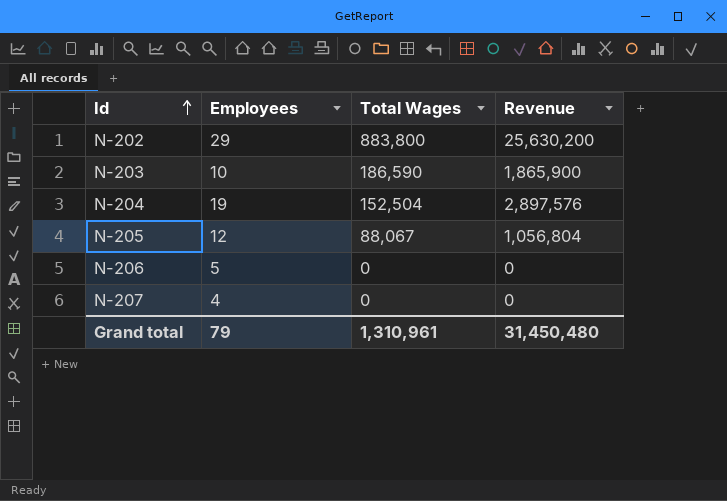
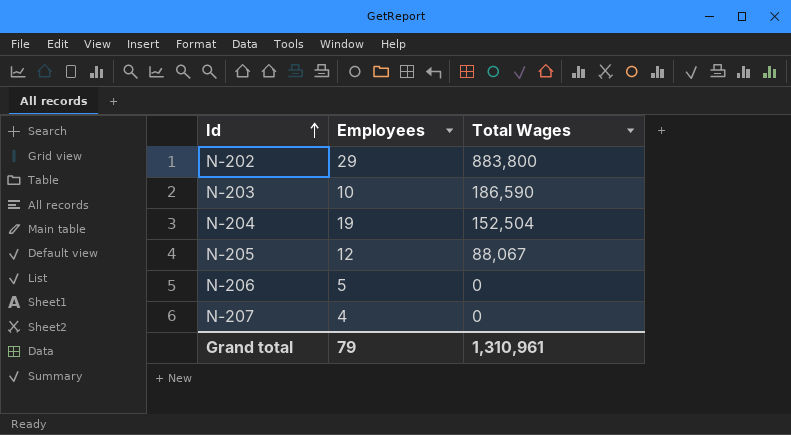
column Revenue | formula: [Employees] * [Total Wages] -> none

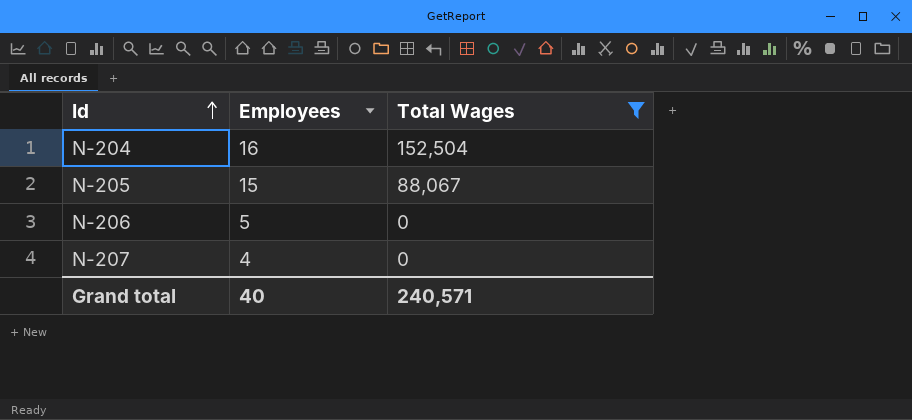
filter: none -> Total Wages <= 152,504
N-204 | Employees: 19 -> 16
N-205 | Employees: 12 -> 15
Grand total | Employees: 79 -> 40
Grand total | Total Wages: 1,310,961 -> 240,571

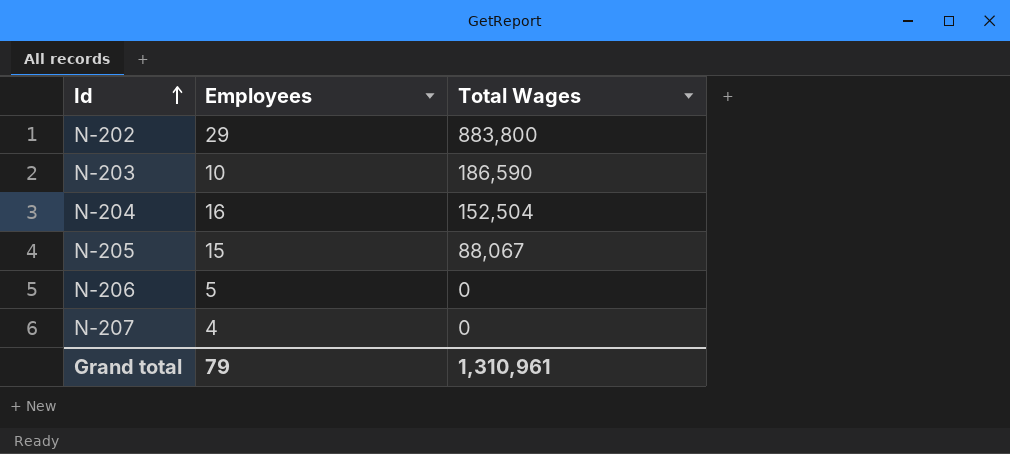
filter: Total Wages <= 152,504 -> none
Grand total | Employees: 40 -> 79
Grand total | Total Wages: 240,571 -> 1,310,961

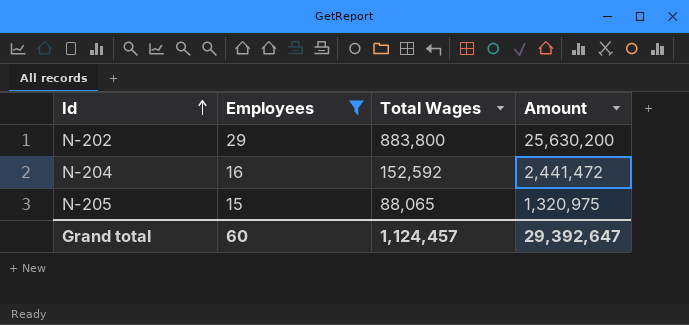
filter: none -> Employees >= 15
column Amount | formula: none -> [Employees] * [Total Wages]
N-204 | Total Wages: 152,504 -> 152,592
N-205 | Total Wages: 88,067 -> 88,065
Grand total | Employees: 79 -> 60
Grand total | Total Wages: 1,310,961 -> 1,124,457

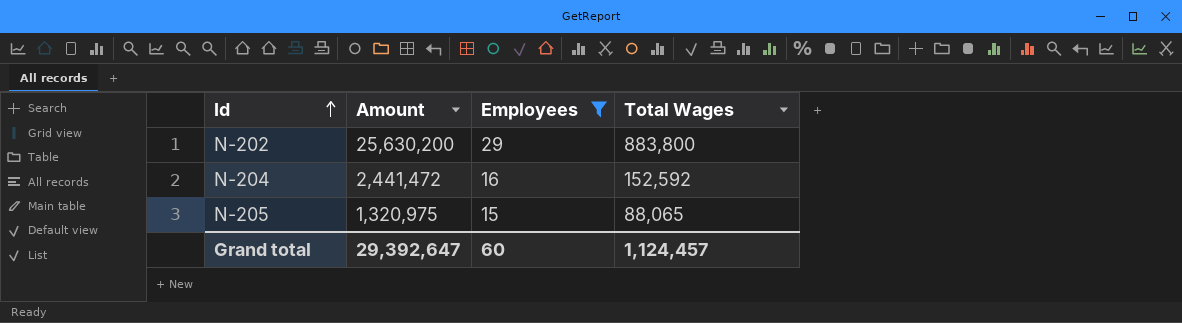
column Amount | position: 4 -> 2

